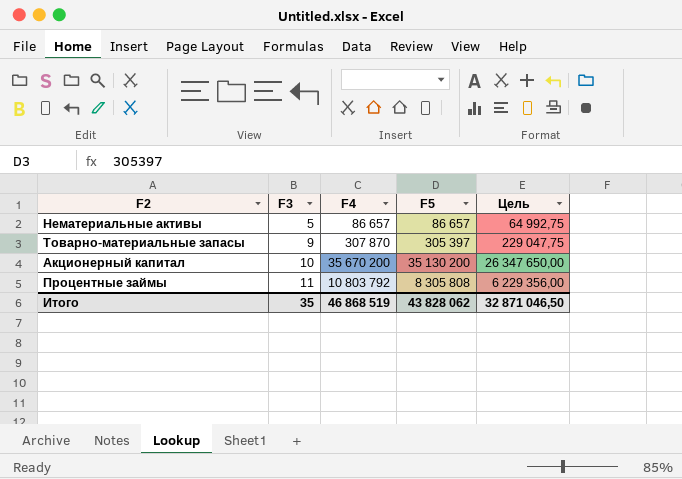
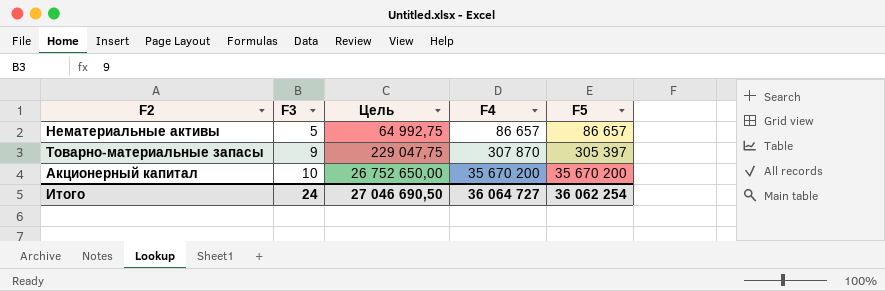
column Цель | position: 5 -> 3
row Процентные займы: 11 | 10 803 792 | 8 305 808 | 6 229 356,00 -> none
Акционерный капитал | Цель: 26 347 650,00 -> 26 752 650,00
Акционерный капитал | F5: 35 130 200 -> 35 670 200
Итого | F3: 35 -> 24
Итого | Цель: 32 871 046,50 -> 27 046 690,50
Итого | F4: 46 868 519 -> 36 064 727
Итого | F5: 43 828 062 -> 36 062 254

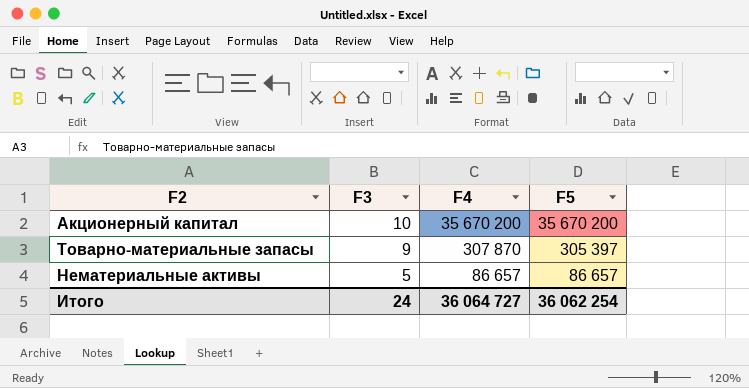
row order: F3 ascending -> F3 descending
column Цель | formula: [F5] * 0,75 -> none

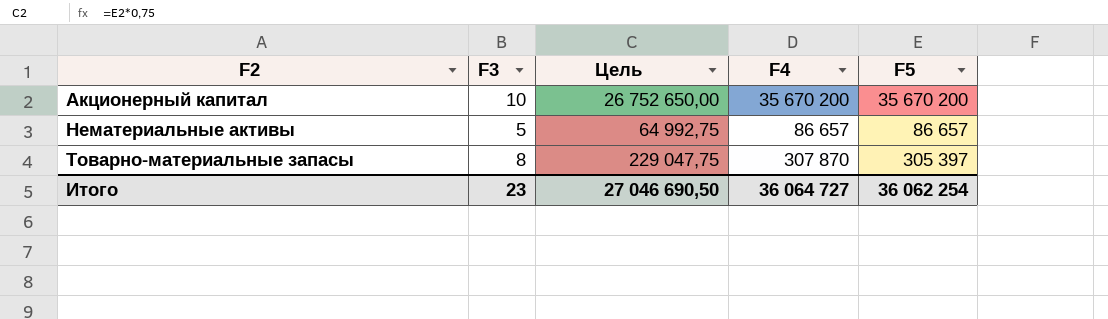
row order: F3 descending -> F2 ascending
column Цель | formula: none -> [F5] * 0,75
Товарно-материальные запасы | F3: 9 -> 8
Итого | F3: 24 -> 23

